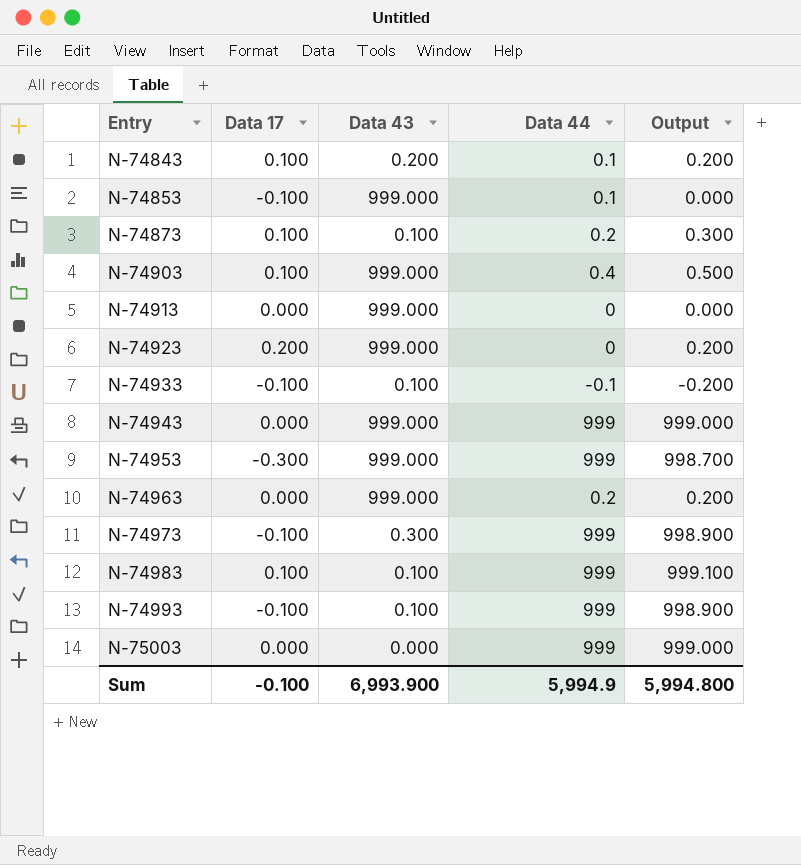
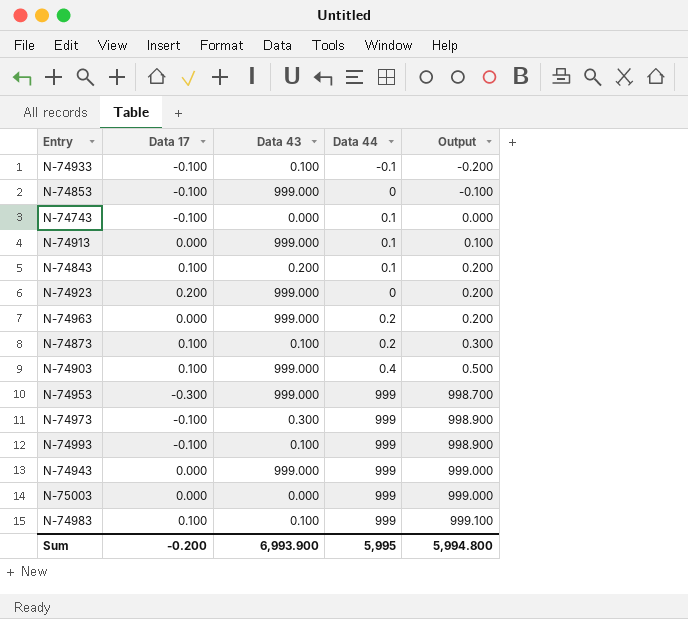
row order: Entry ascending -> Output ascending
N-74853 | Data 44: 0.1 -> 0
N-74853 | Output: 0.000 -> -0.100
row N-74743: none -> -0.100 | 0.000 | 0.1 | 0.000
N-74913 | Data 44: 0 -> 0.1
N-74913 | Output: 0.000 -> 0.100
Sum | Data 17: -0.100 -> -0.200
Sum | Data 44: 5,994.9 -> 5,995

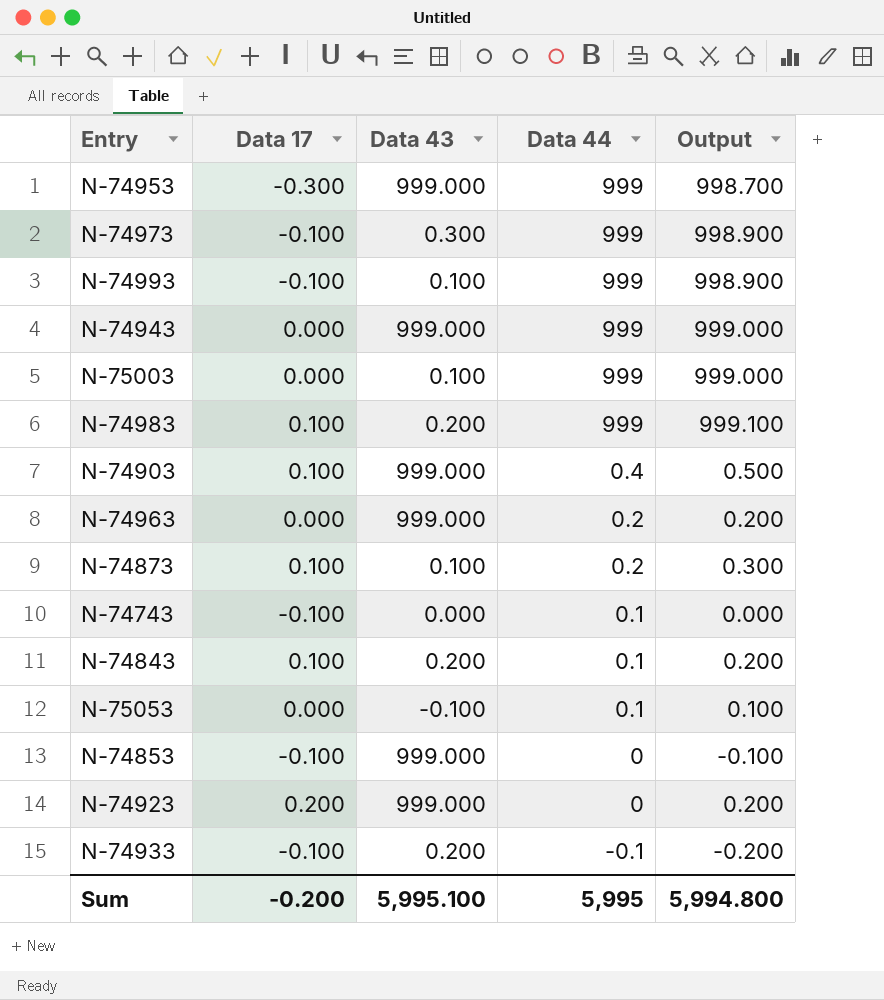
row order: Output ascending -> Data 44 descending
row N-74913: 0.000 | 999.000 | 0.1 | 0.100 -> none
N-75003 | Data 43: 0.000 -> 0.100
N-74983 | Data 43: 0.100 -> 0.200
row N-75053: none -> 0.000 | -0.100 | 0.1 | 0.100
N-74933 | Data 43: 0.100 -> 0.200
Sum | Data 43: 6,993.900 -> 5,995.100

